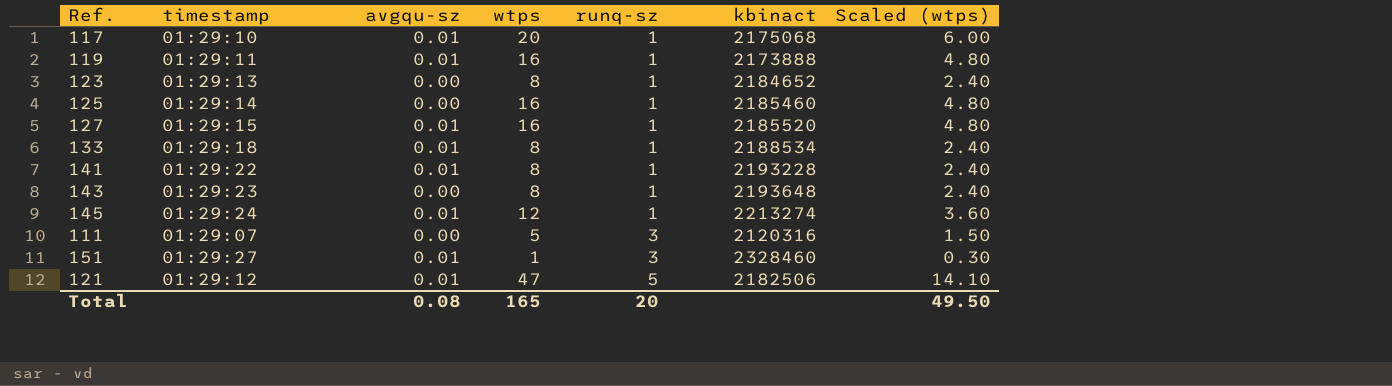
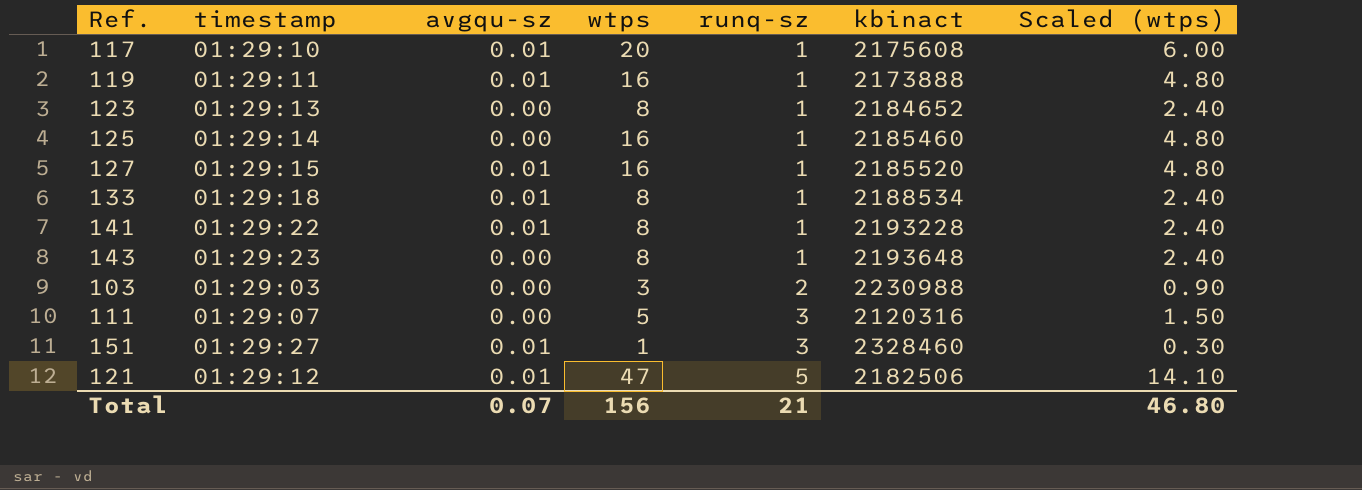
row 145: 01:29:24 | 0.01 | 12 | 1 | 2213274 | 3.60 -> none
117 | kbinact: 2175068 -> 2175608
row 103: none -> 01:29:03 | 0.00 | 3 | 2 | 2230988 | 0.90
Total | avgqu-sz: 0.08 -> 0.07
Total | wtps: 165 -> 156
Total | runq-sz: 20 -> 21
Total | Scaled (wtps): 49.50 -> 46.80

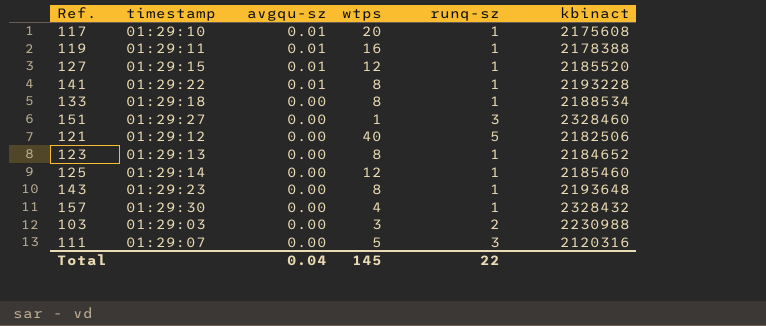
row order: runq-sz ascending -> avgqu-sz descending
column Scaled (wtps) | formula: [wtps] * 0.3 -> none
119 | kbinact: 2173888 -> 2178388
127 | wtps: 16 -> 12
133 | avgqu-sz: 0.01 -> 0.00
151 | avgqu-sz: 0.01 -> 0.00
121 | avgqu-sz: 0.01 -> 0.00
121 | wtps: 47 -> 40
125 | wtps: 16 -> 12
row 157: none -> 01:29:30 | 0.00 | 4 | 1 | 2328432
Total | avgqu-sz: 0.07 -> 0.04
Total | wtps: 156 -> 145
Total | runq-sz: 21 -> 22

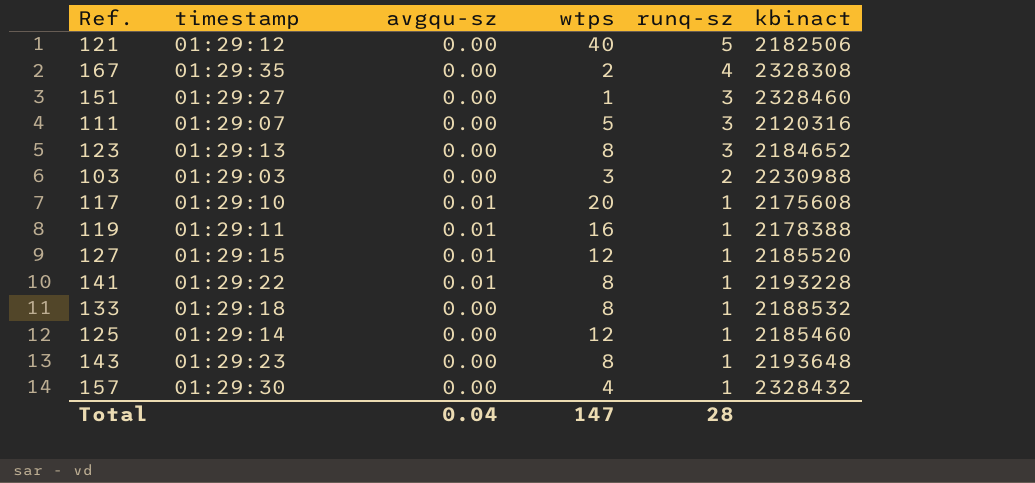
row order: avgqu-sz descending -> runq-sz descending
row 167: none -> 01:29:35 | 0.00 | 2 | 4 | 2328308
123 | runq-sz: 1 -> 3
133 | kbinact: 2188534 -> 2188532
Total | wtps: 145 -> 147
Total | runq-sz: 22 -> 28

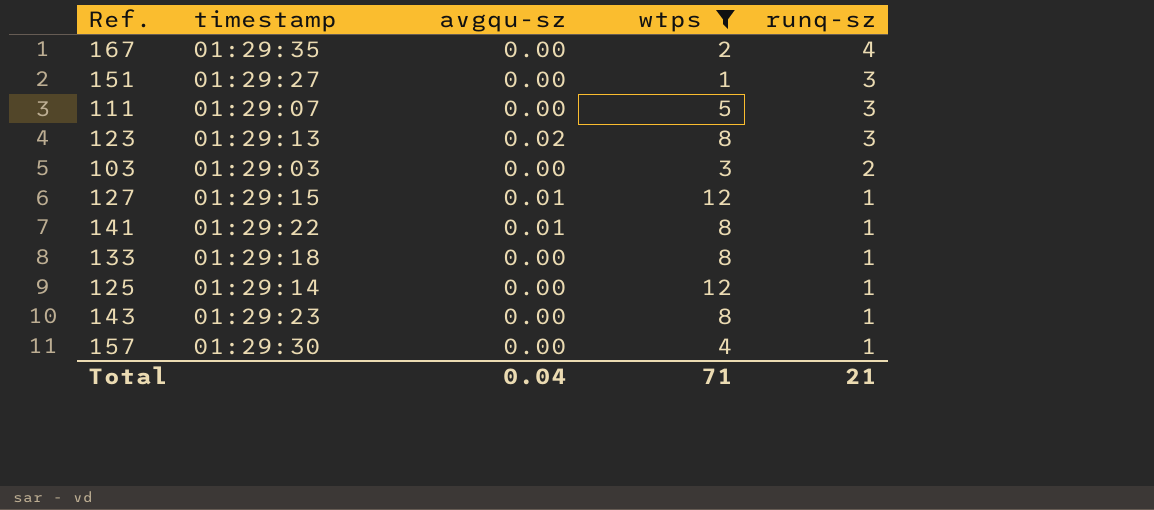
filter: none -> wtps <= 12
column kbinact | position: 6 -> none
123 | avgqu-sz: 0.00 -> 0.02
Total | wtps: 147 -> 71
Total | runq-sz: 28 -> 21

